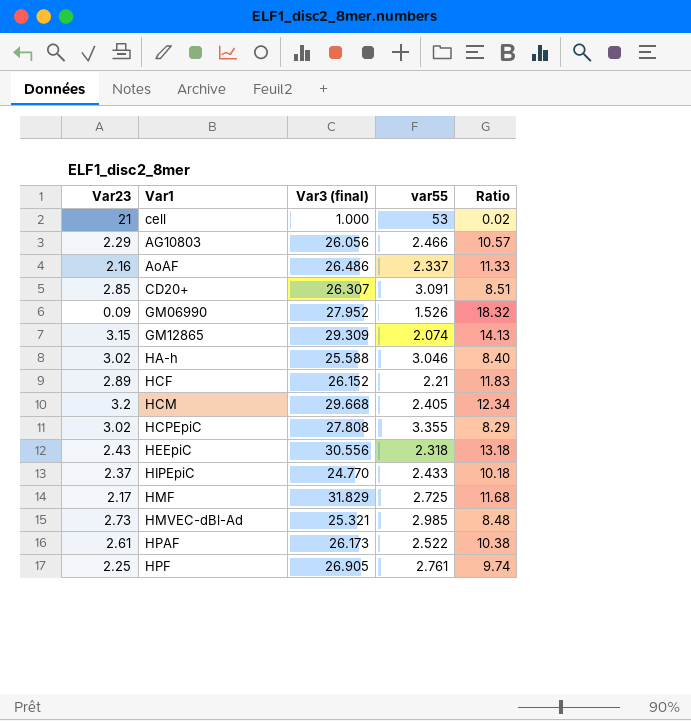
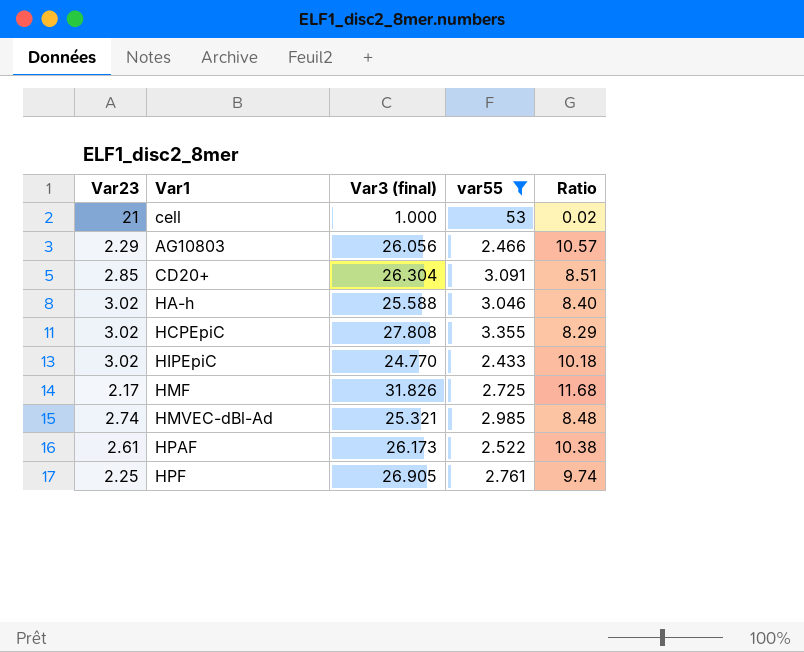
filter: none -> var55 >= 2.433
CD20+ | Var3 (final): 26.307 -> 26.304
HIPEpiC | Var23: 2.37 -> 3.02
HMF | Var3 (final): 31.829 -> 31.826
HMVEC-dBl-Ad | Var23: 2.73 -> 2.74

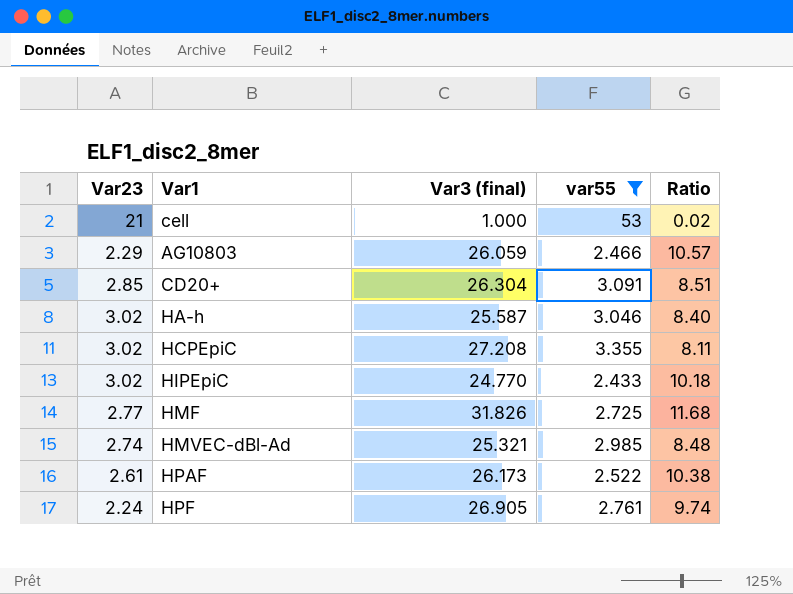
AG10803 | Var3 (final): 26.056 -> 26.059
HA-h | Var3 (final): 25.588 -> 25.587
HCPEpiC | Var3 (final): 27.808 -> 27.208
HCPEpiC | Ratio: 8.29 -> 8.11
HMF | Var23: 2.17 -> 2.77
HPF | Var23: 2.25 -> 2.24

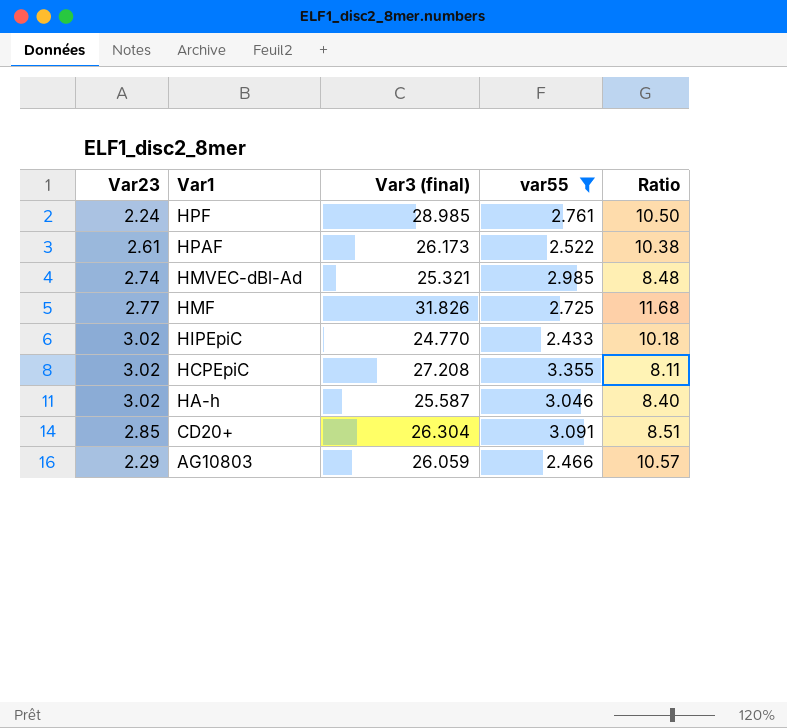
row order: none -> Var1 descending
row cell: 21 | 1.000 | 53 | 0.02 -> none
HPF | Var3 (final): 26.905 -> 28.985
HPF | Ratio: 9.74 -> 10.50

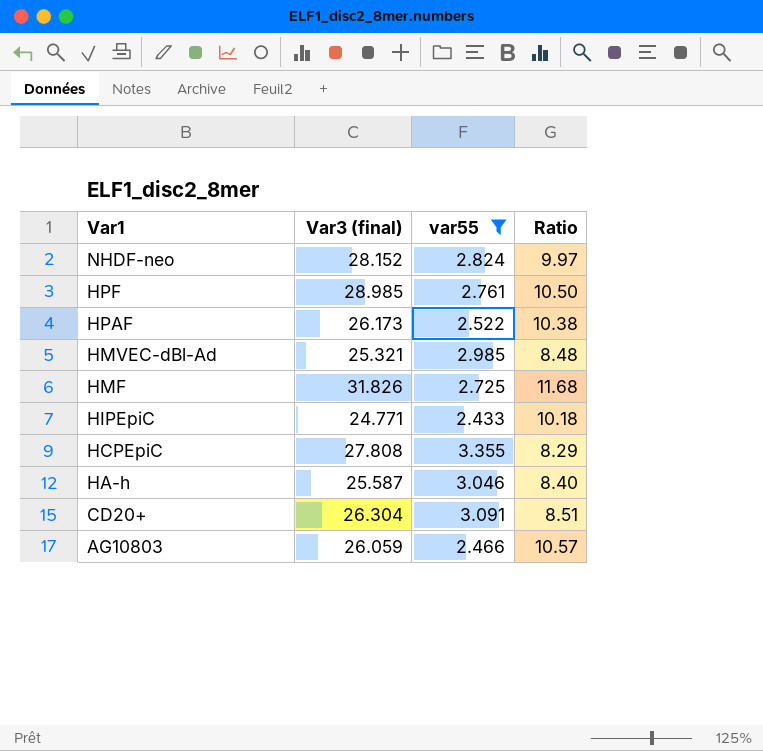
column Var23 | position: 1 -> none
row NHDF-neo: none -> 28.152 | 2.824 | 9.97
HIPEpiC | Var3 (final): 24.770 -> 24.771
HCPEpiC | Var3 (final): 27.208 -> 27.808
HCPEpiC | Ratio: 8.11 -> 8.29

